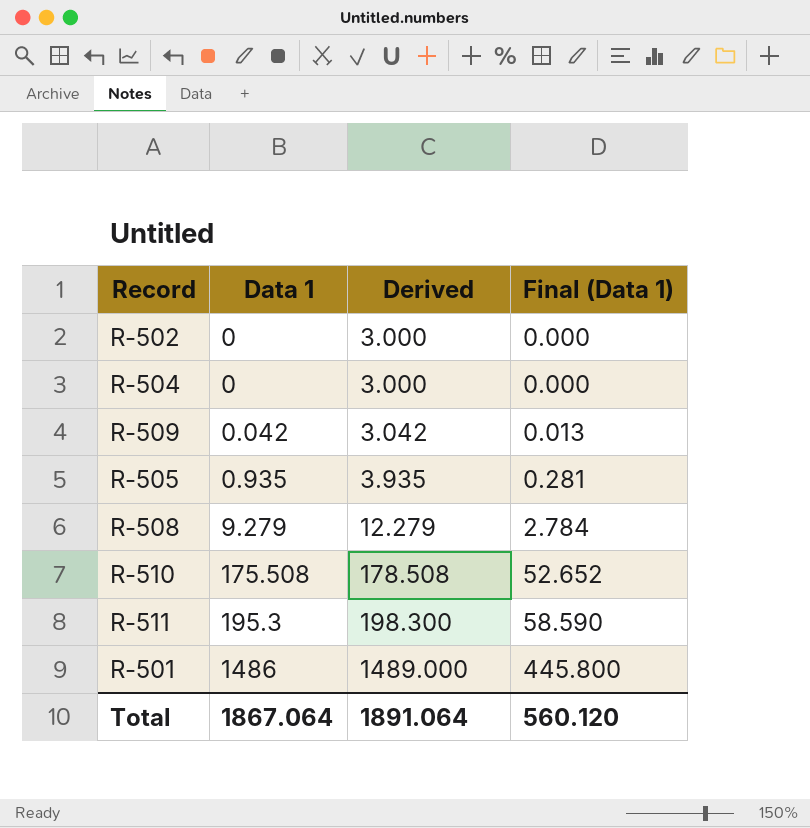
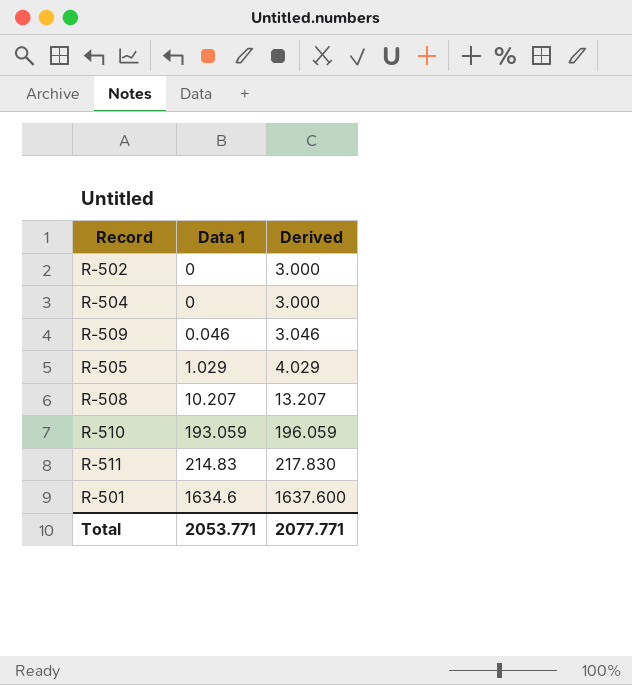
column Final (Data 1) | formula: [Data 1] * 0.3 -> none
R-509 | Data 1: 0.042 -> 0.046
R-509 | Derived: 3.042 -> 3.046
R-505 | Data 1: 0.935 -> 1.029
R-505 | Derived: 3.935 -> 4.029
R-508 | Data 1: 9.279 -> 10.207
R-508 | Derived: 12.279 -> 13.207
R-510 | Data 1: 175.508 -> 193.059
R-510 | Derived: 178.508 -> 196.059
R-511 | Data 1: 195.3 -> 214.83
R-511 | Derived: 198.300 -> 217.830
R-501 | Data 1: 1486 -> 1634.6
R-501 | Derived: 1489.000 -> 1637.600
Total | Data 1: 1867.064 -> 2053.771
Total | Derived: 1891.064 -> 2077.771

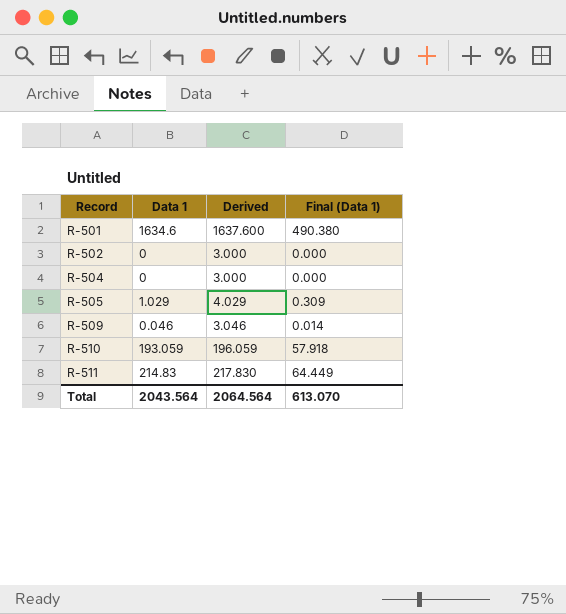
row order: Data 1 ascending -> Record ascending
column Final (Data 1) | formula: none -> [Data 1] * 0.3
row R-508: 10.207 | 13.207 -> none
Total | Data 1: 2053.771 -> 2043.564
Total | Derived: 2077.771 -> 2064.564

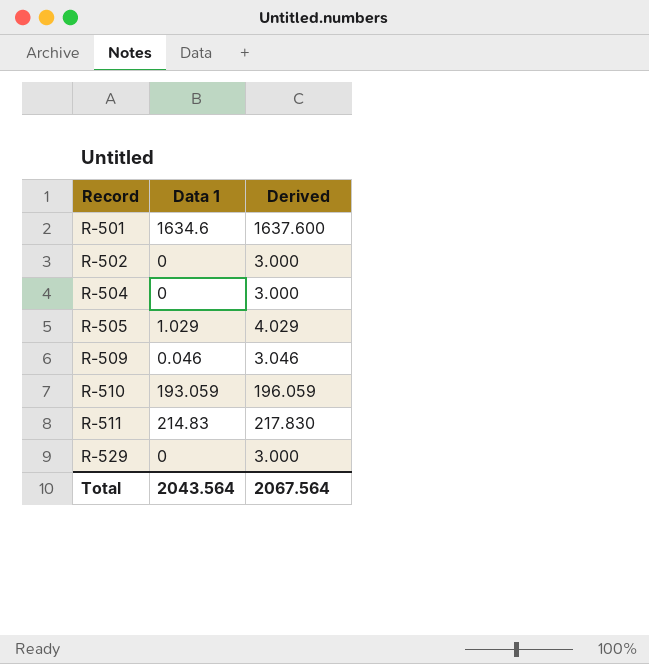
column Final (Data 1) | formula: [Data 1] * 0.3 -> none
row R-529: none -> 0 | 3.000
Total | Derived: 2064.564 -> 2067.564

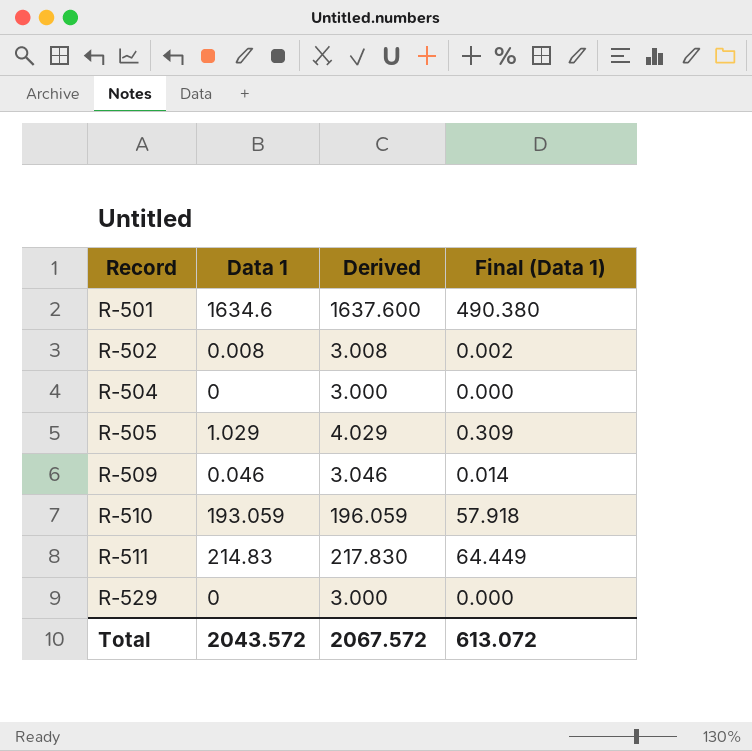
column Final (Data 1) | formula: none -> [Data 1] * 0.3
R-502 | Data 1: 0 -> 0.008
R-502 | Derived: 3.000 -> 3.008
Total | Data 1: 2043.564 -> 2043.572
Total | Derived: 2067.564 -> 2067.572

